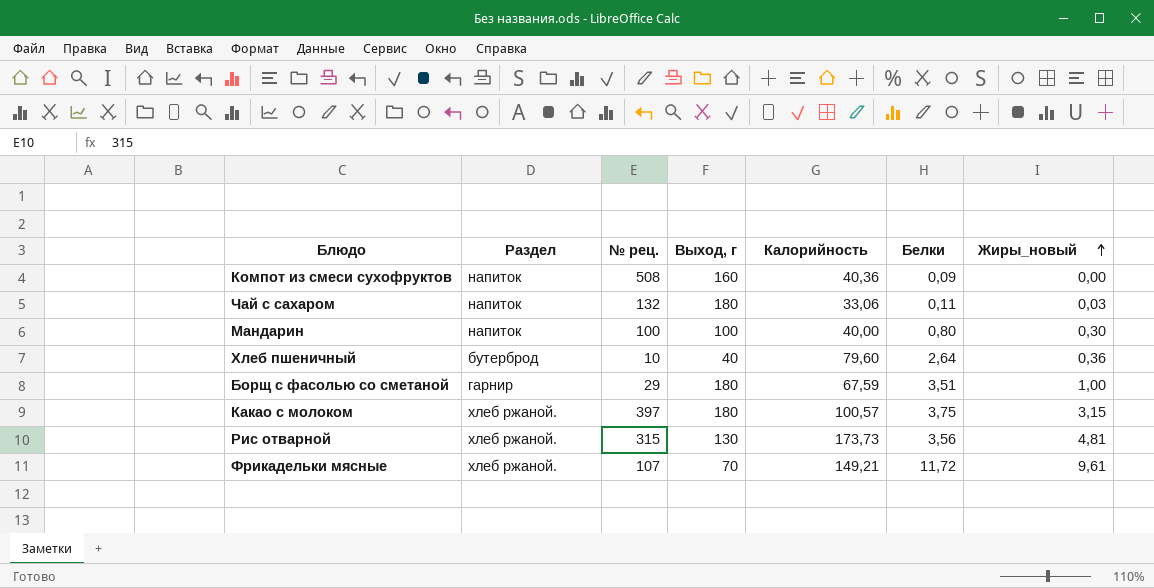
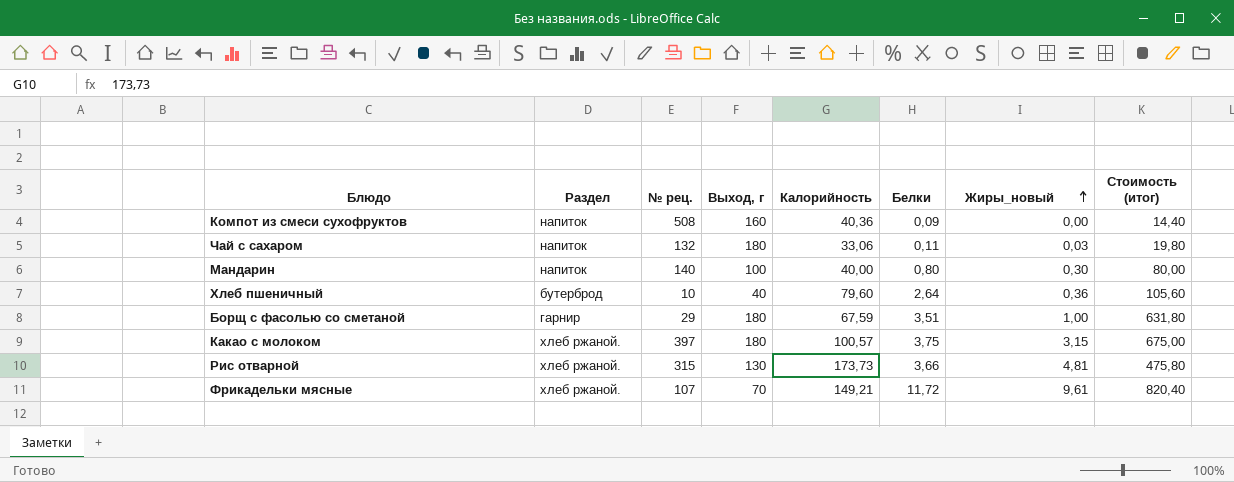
column Стоимость (итог) | formula: none -> [Выход, г] * [Белки]
Мандарин | № рец.: 100 -> 140
Рис отварной | Белки: 3,56 -> 3,66

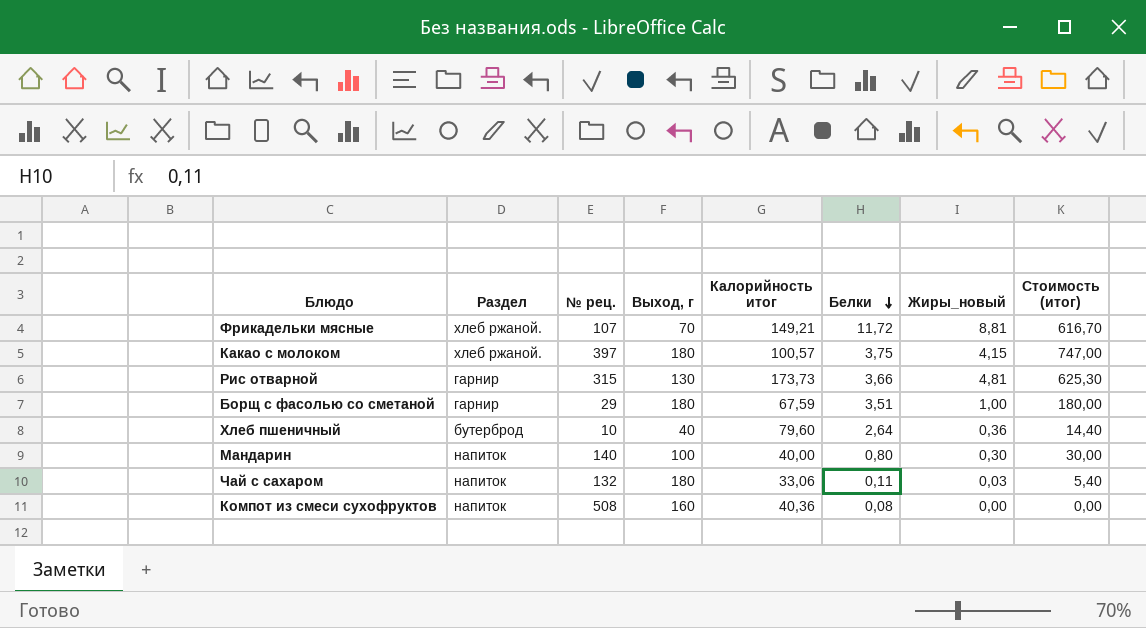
row order: Жиры_новый ascending -> Белки descending
column name: Калорийность -> Калорийность итог
column Стоимость (итог) | formula: [Выход, г] * [Белки] -> [Выход, г] * [Жиры_новый]
Фрикадельки мясные | Жиры_новый: 9,61 -> 8,81
Какао с молоком | Жиры_новый: 3,15 -> 4,15
Рис отварной | Раздел: хлеб ржаной. -> гарнир
Компот из смеси сухофруктов | Белки: 0,09 -> 0,08

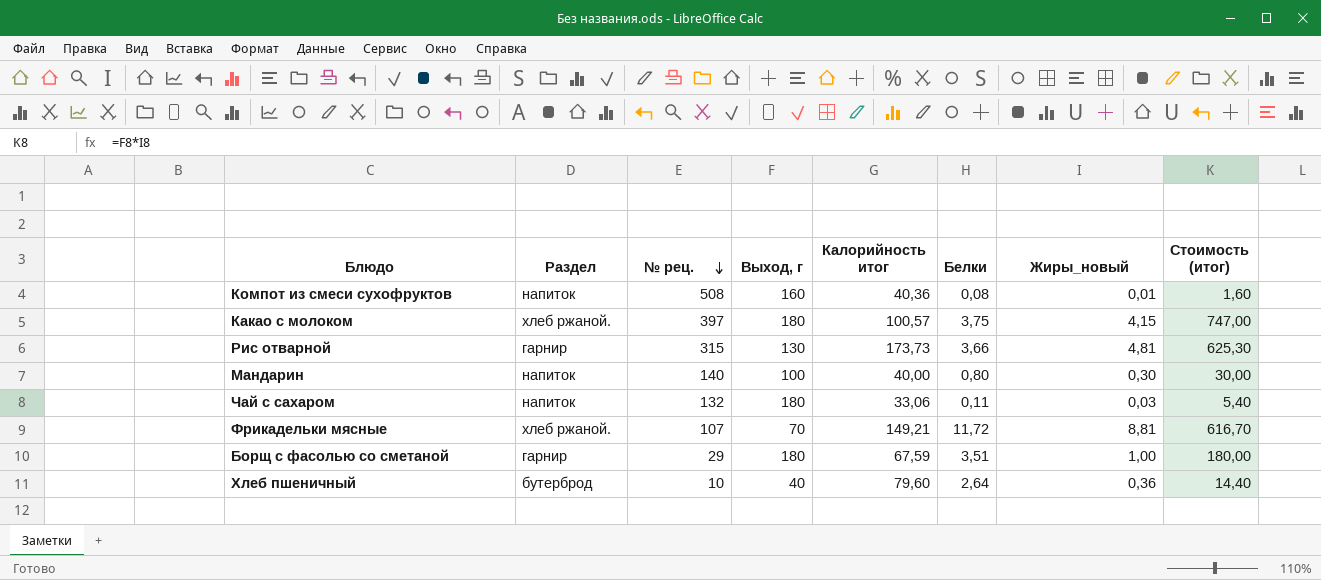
row order: Белки descending -> № рец. descending
Компот из смеси сухофруктов | Жиры_новый: 0,00 -> 0,01
Компот из смеси сухофруктов | Стоимость (итог): 0,00 -> 1,60

